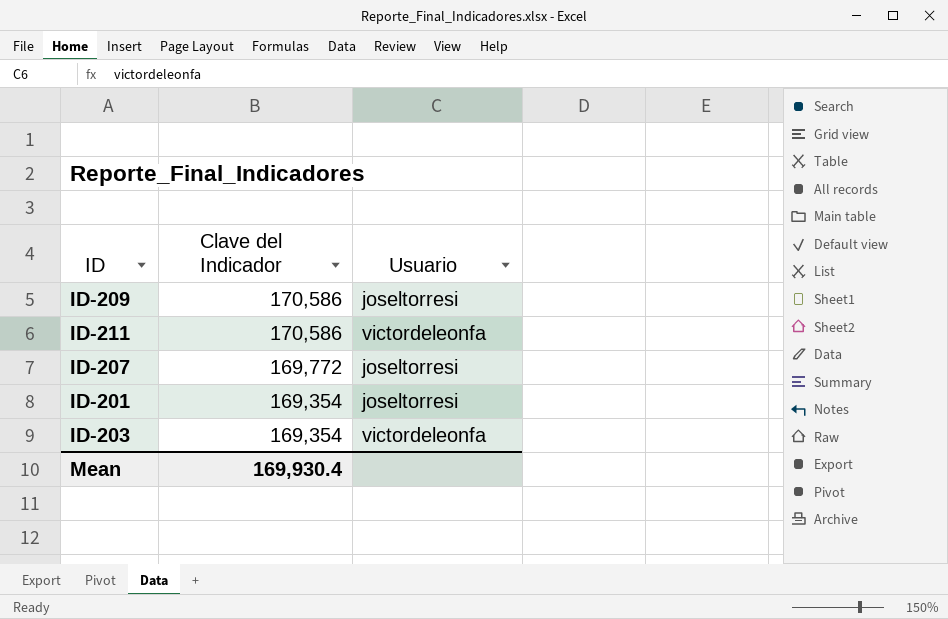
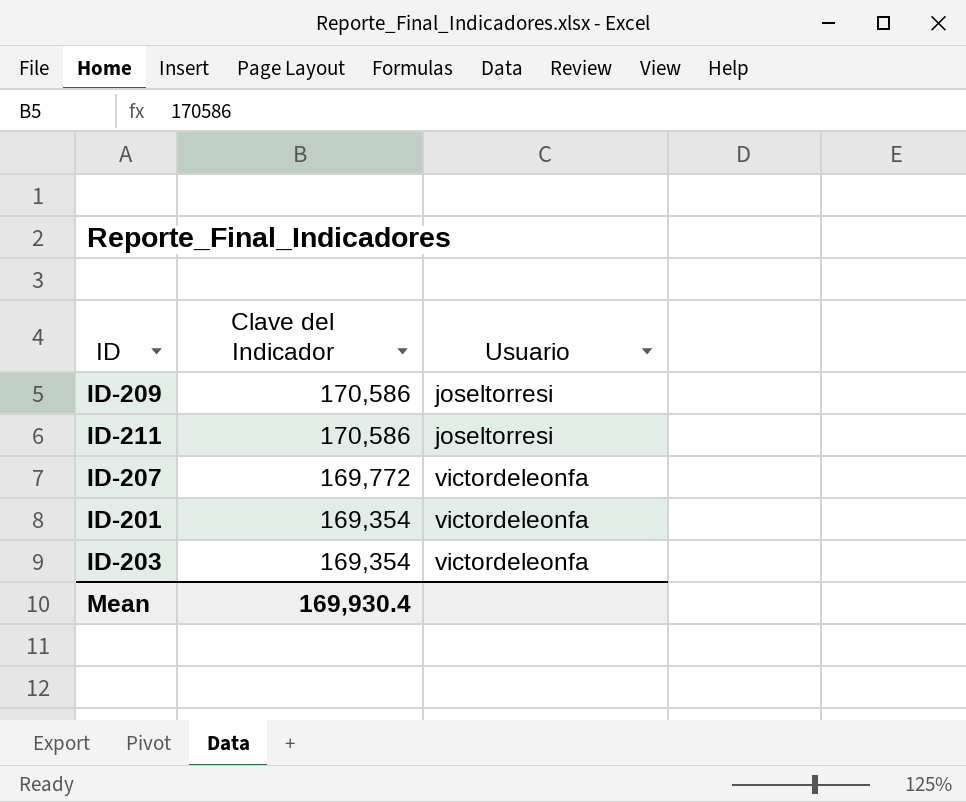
ID-211 | Usuario: victordeleonfa -> joseltorresi
ID-207 | Usuario: joseltorresi -> victordeleonfa
ID-201 | Usuario: joseltorresi -> victordeleonfa

